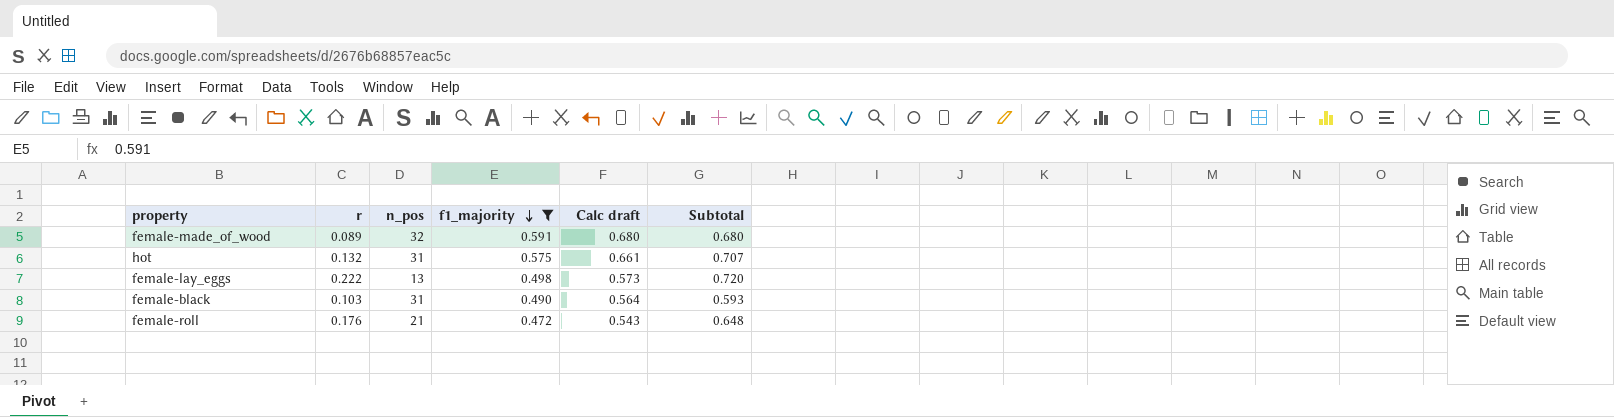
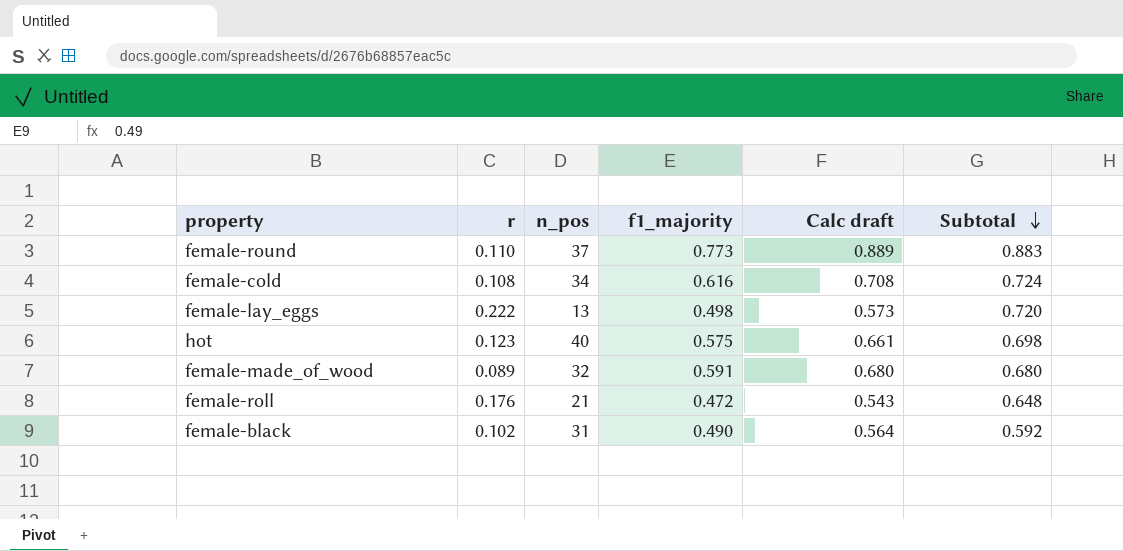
filter: f1_majority <= 0.591 -> none
row order: f1_majority descending -> Subtotal descending
hot | r: 0.132 -> 0.123
hot | n_pos: 31 -> 40
hot | Subtotal: 0.707 -> 0.698
female-black | r: 0.103 -> 0.102
female-black | Subtotal: 0.593 -> 0.592

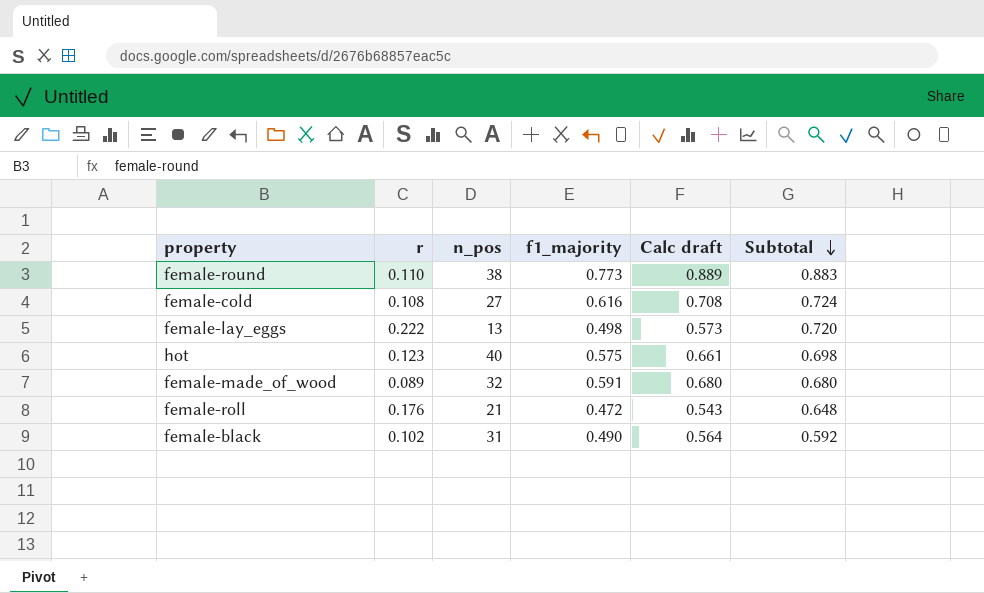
female-round | n_pos: 37 -> 38
female-cold | n_pos: 34 -> 27

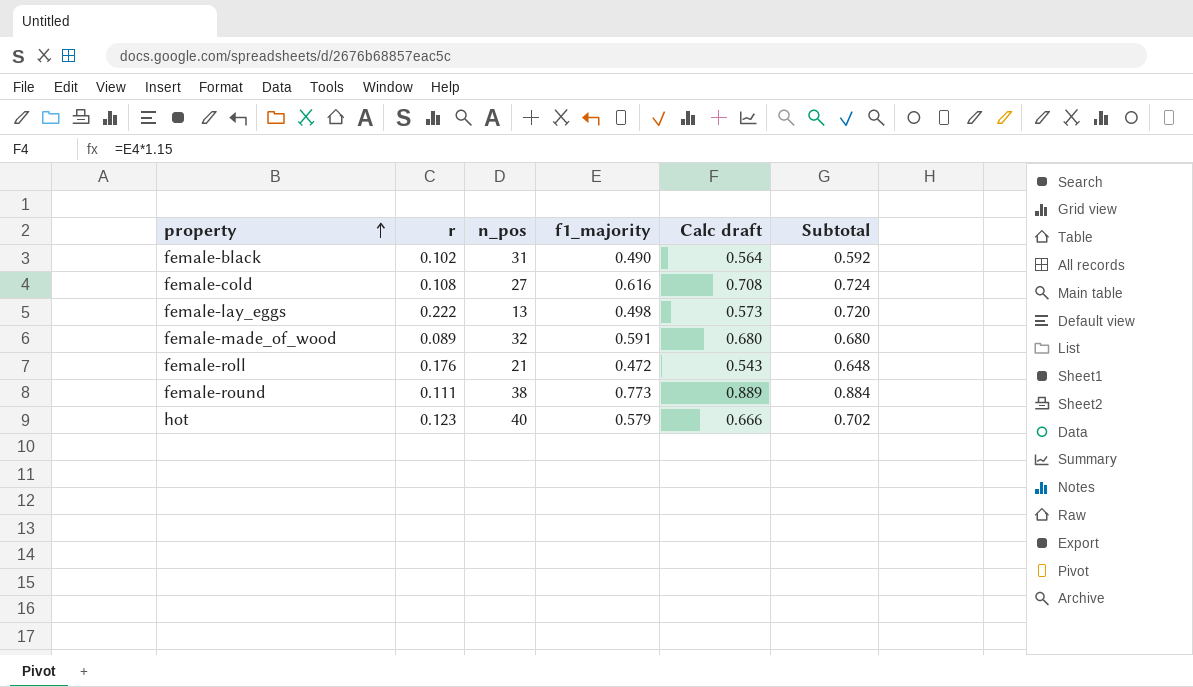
row order: Subtotal descending -> property ascending
female-round | r: 0.110 -> 0.111
female-round | Subtotal: 0.883 -> 0.884
hot | f1_majority: 0.575 -> 0.579
hot | Calc draft: 0.661 -> 0.666
hot | Subtotal: 0.698 -> 0.702

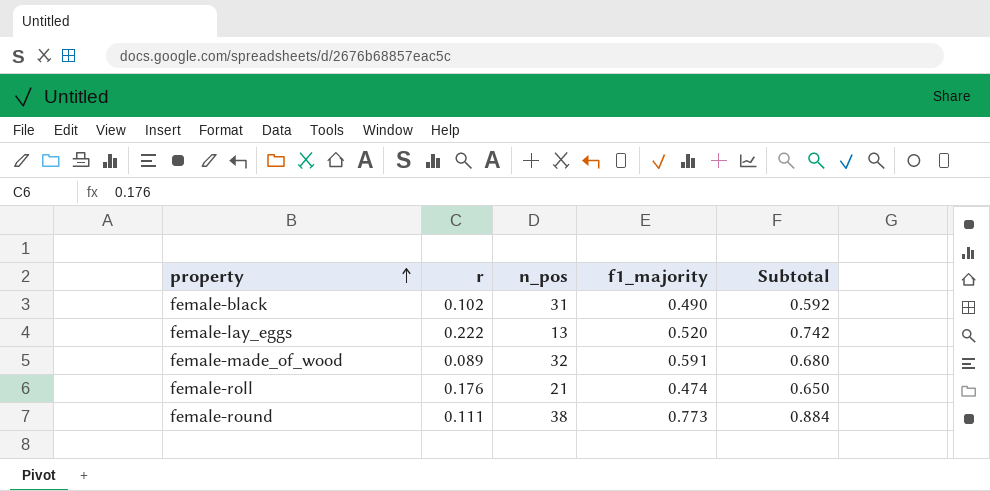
column Calc draft | formula: [f1_majority] * 1.15 -> none
row female-cold: 0.108 | 27 | 0.616 | 0.708 | 0.724 -> none
row hot: 0.123 | 40 | 0.579 | 0.666 | 0.702 -> none
female-lay_eggs | f1_majority: 0.498 -> 0.520
female-lay_eggs | Subtotal: 0.720 -> 0.742
female-roll | f1_majority: 0.472 -> 0.474
female-roll | Subtotal: 0.648 -> 0.650

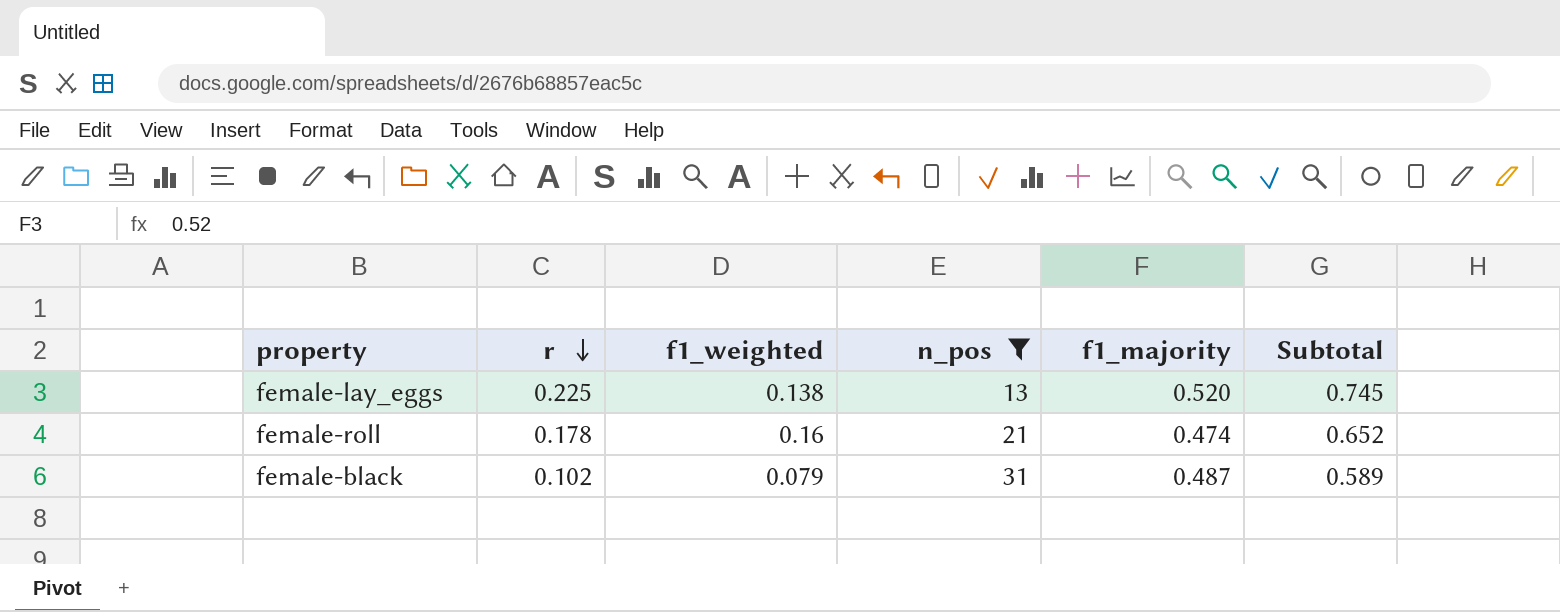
filter: none -> n_pos <= 31
row order: property ascending -> r descending
column f1_weighted | position: none -> 3
female-lay_eggs | r: 0.222 -> 0.225
female-lay_eggs | Subtotal: 0.742 -> 0.745
female-roll | r: 0.176 -> 0.178
female-roll | Subtotal: 0.650 -> 0.652
female-black | f1_majority: 0.490 -> 0.487
female-black | Subtotal: 0.592 -> 0.589

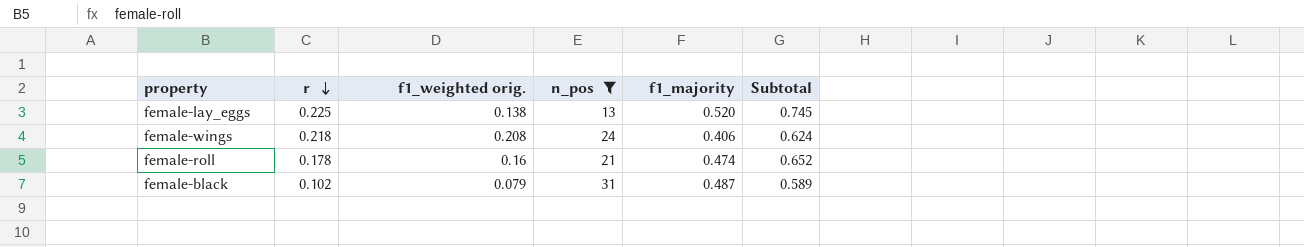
column name: f1_weighted -> f1_weighted orig.
row female-wings: none -> 0.218 | 0.208 | 24 | 0.406 | 0.624

